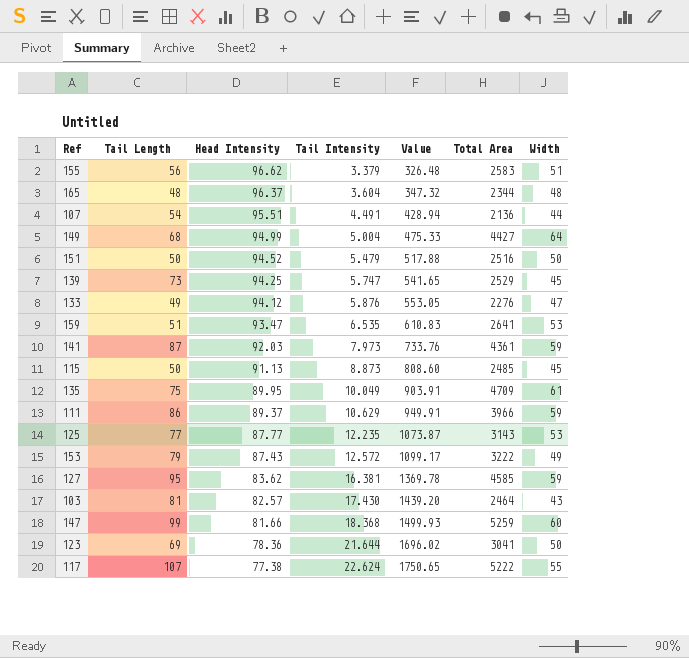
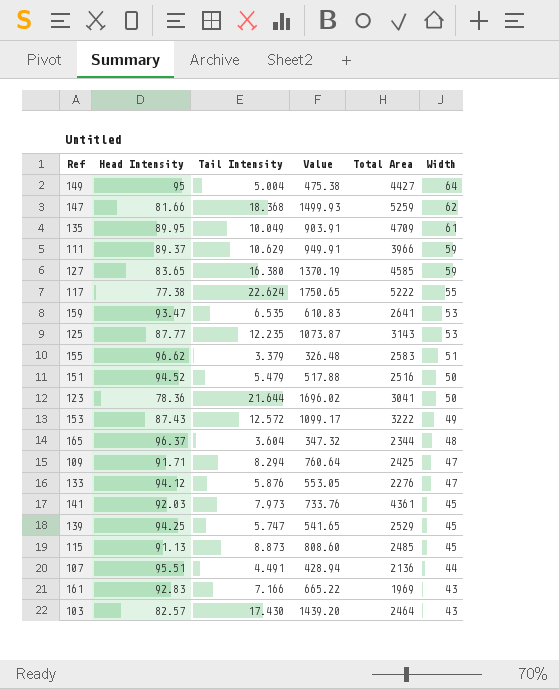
row order: Head Intensity descending -> Width descending
column Tail Length | position: 2 -> none
149 | Head Intensity: 94.99 -> 95
149 | Value: 475.33 -> 475.38
147 | Width: 60 -> 62
127 | Head Intensity: 83.62 -> 83.65
127 | Tail Intensity: 16.381 -> 16.380
127 | Value: 1369.78 -> 1370.19
row 109: none -> 91.71 | 8.294 | 760.64 | 2425 | 47
141 | Width: 59 -> 45
row 161: none -> 92.83 | 7.166 | 665.22 | 1969 | 43

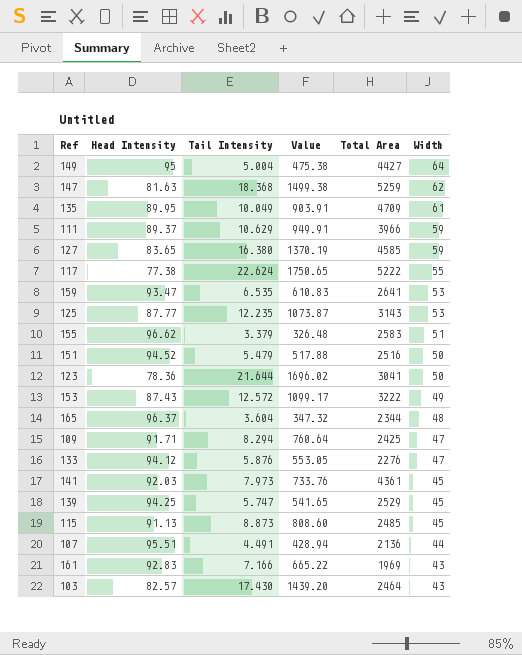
147 | Head Intensity: 81.66 -> 81.63
147 | Value: 1499.93 -> 1499.38

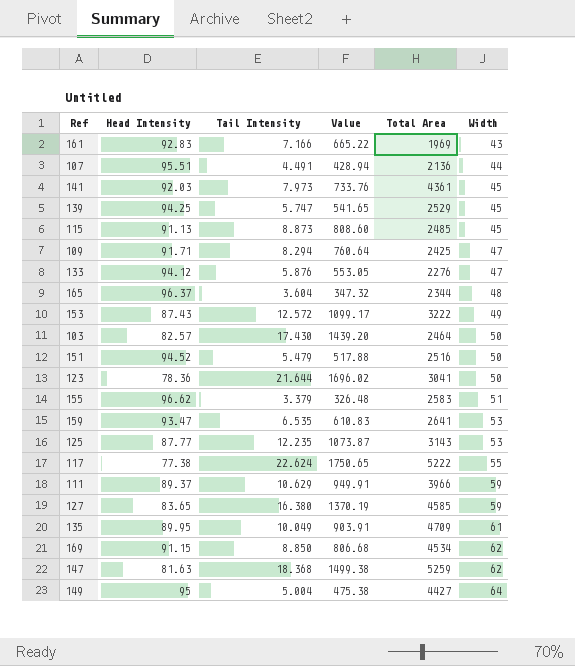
row order: Width descending -> Width ascending
103 | Width: 43 -> 50
row 169: none -> 91.15 | 8.850 | 806.68 | 4534 | 62

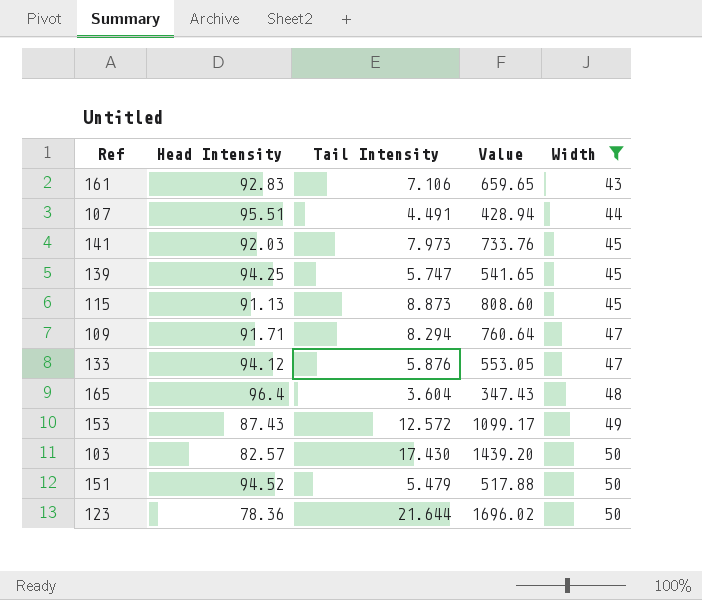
filter: none -> Width <= 50
column Total Area | position: 5 -> none
161 | Tail Intensity: 7.166 -> 7.106
161 | Value: 665.22 -> 659.65
165 | Head Intensity: 96.37 -> 96.4
165 | Value: 347.32 -> 347.43

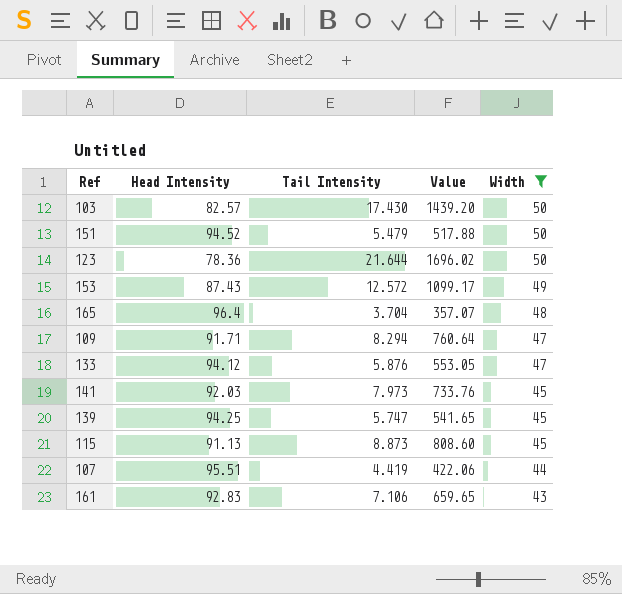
row order: Width ascending -> Width descending
165 | Tail Intensity: 3.604 -> 3.704
165 | Value: 347.43 -> 357.07
107 | Tail Intensity: 4.491 -> 4.419
107 | Value: 428.94 -> 422.06

